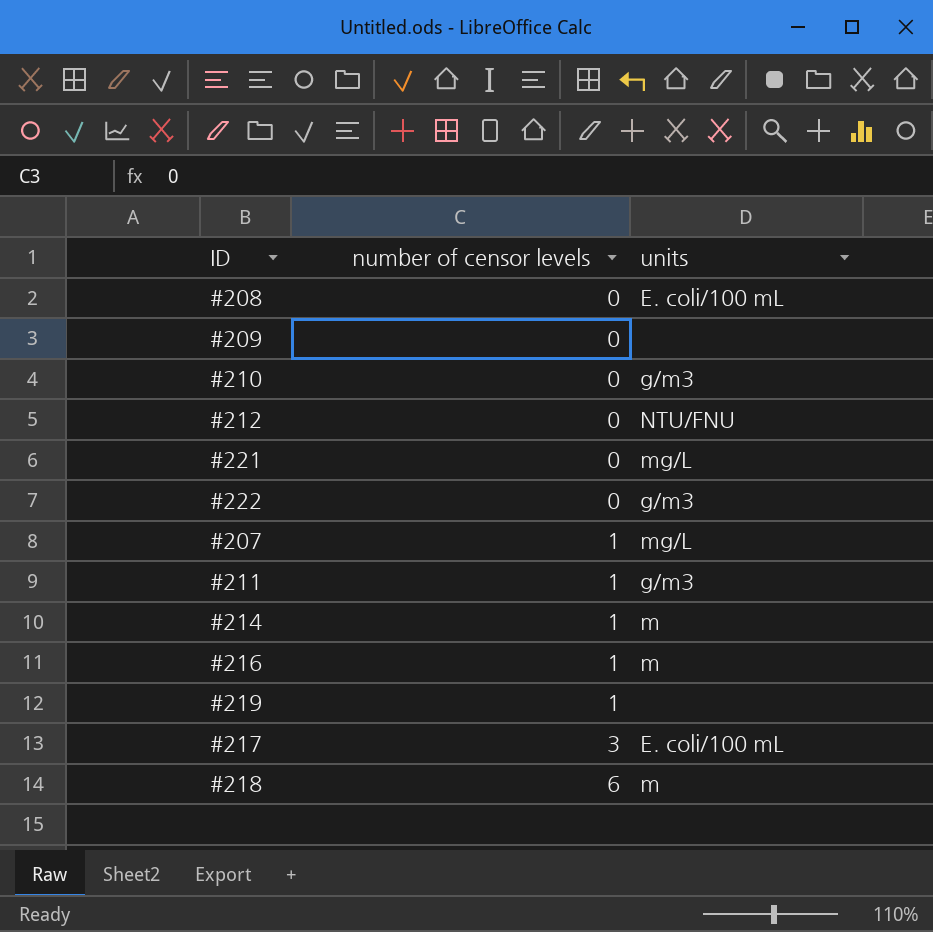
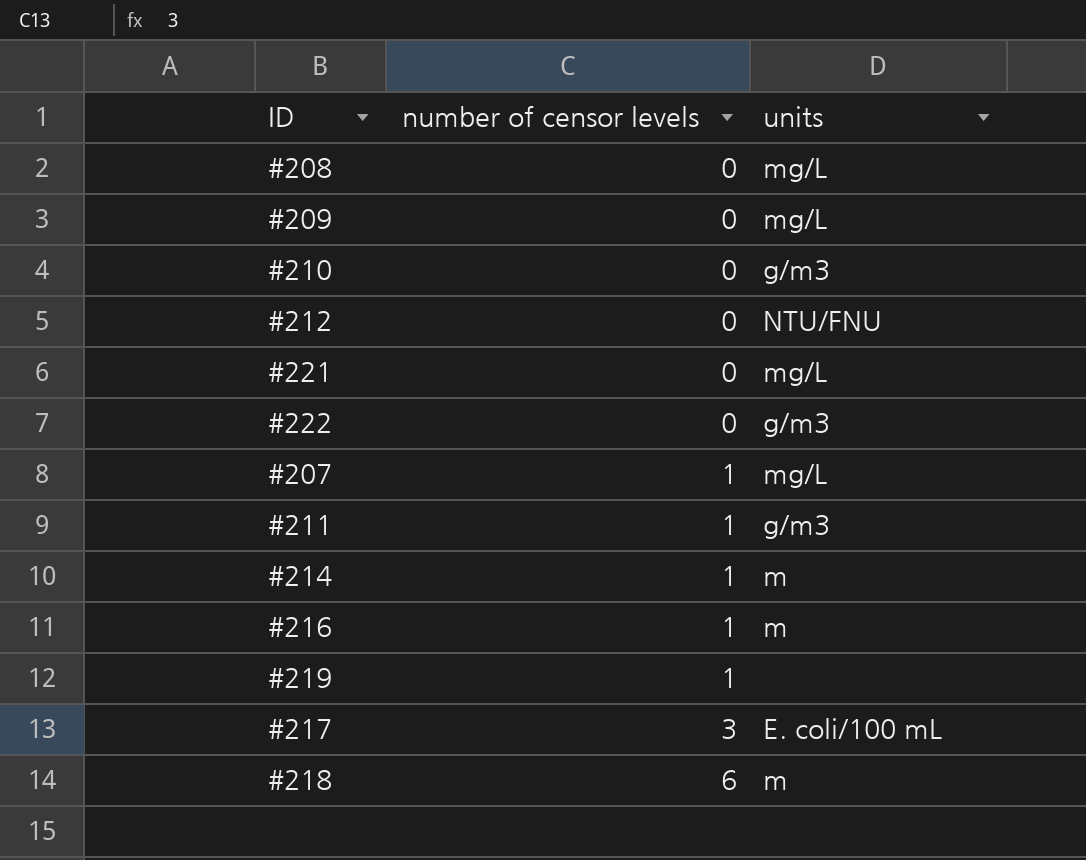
#208 | units: E. coli/100 mL -> mg/L
#209 | units: none -> mg/L

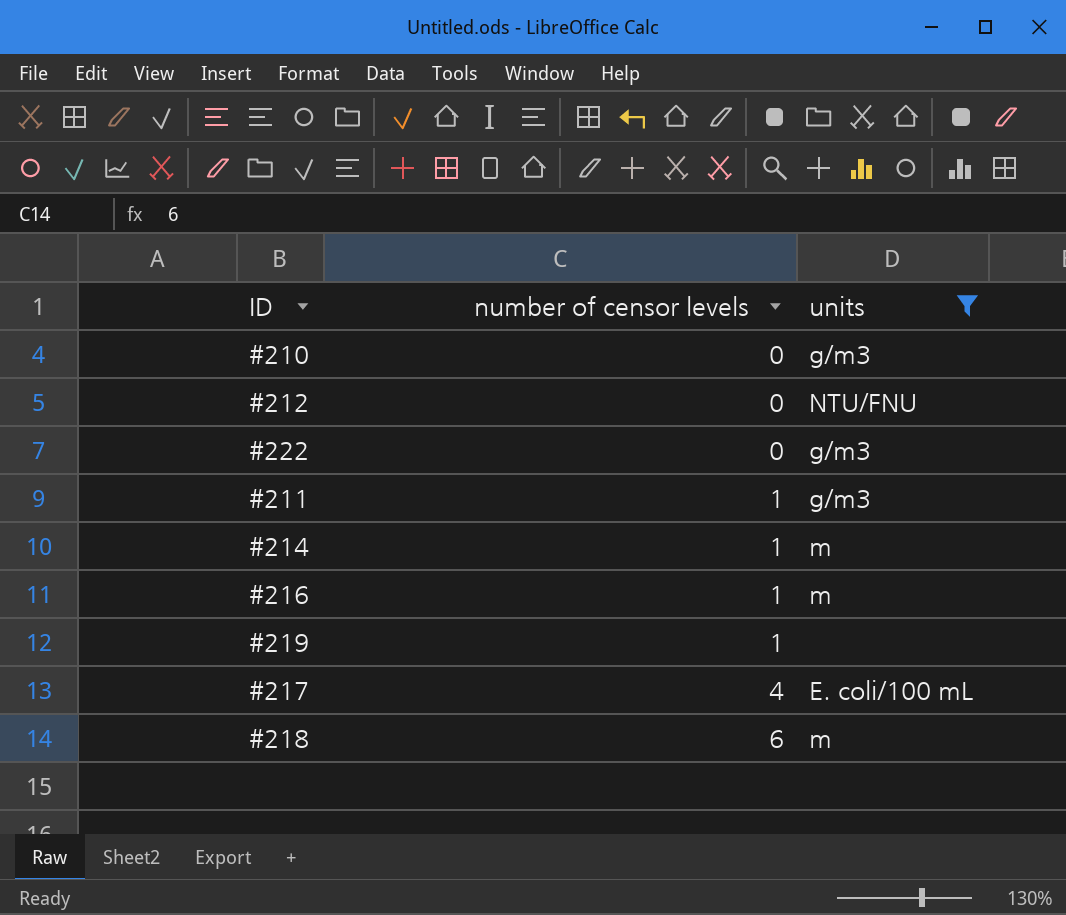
filter: none -> units != mg/L
#217 | number of censor levels: 3 -> 4

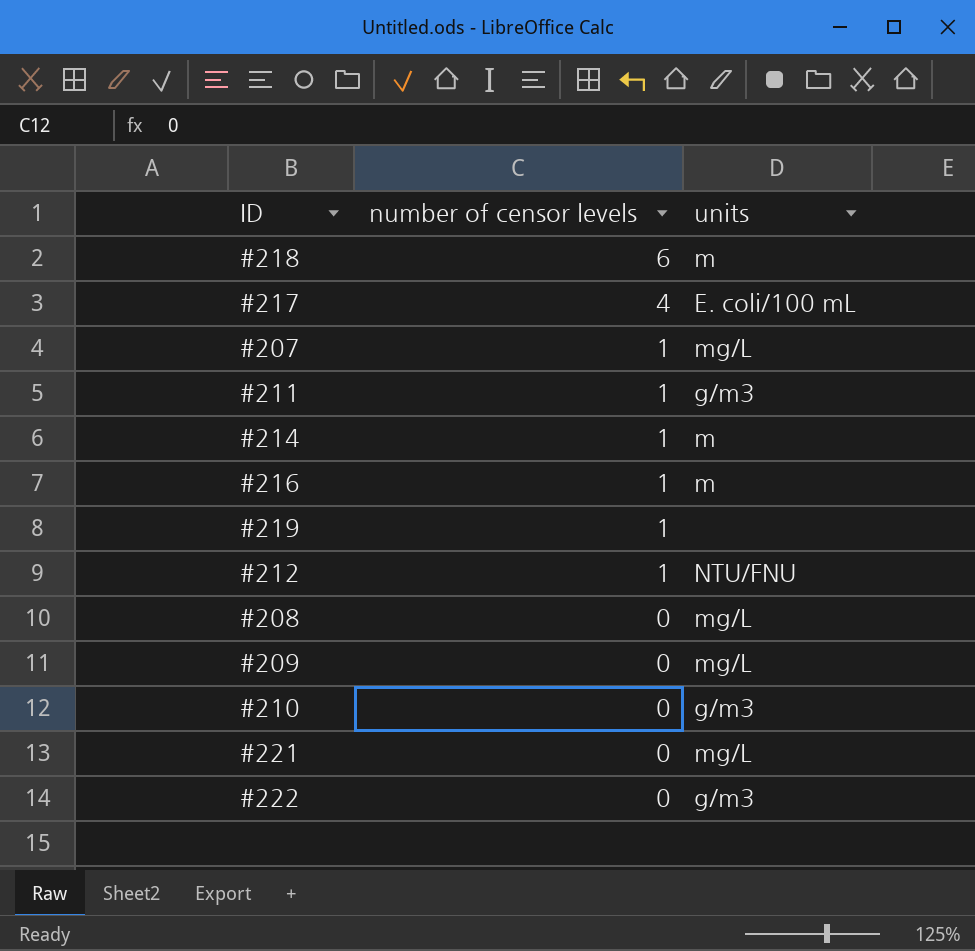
filter: units != mg/L -> none
row order: number of censor levels ascending -> number of censor levels descending
#212 | number of censor levels: 0 -> 1

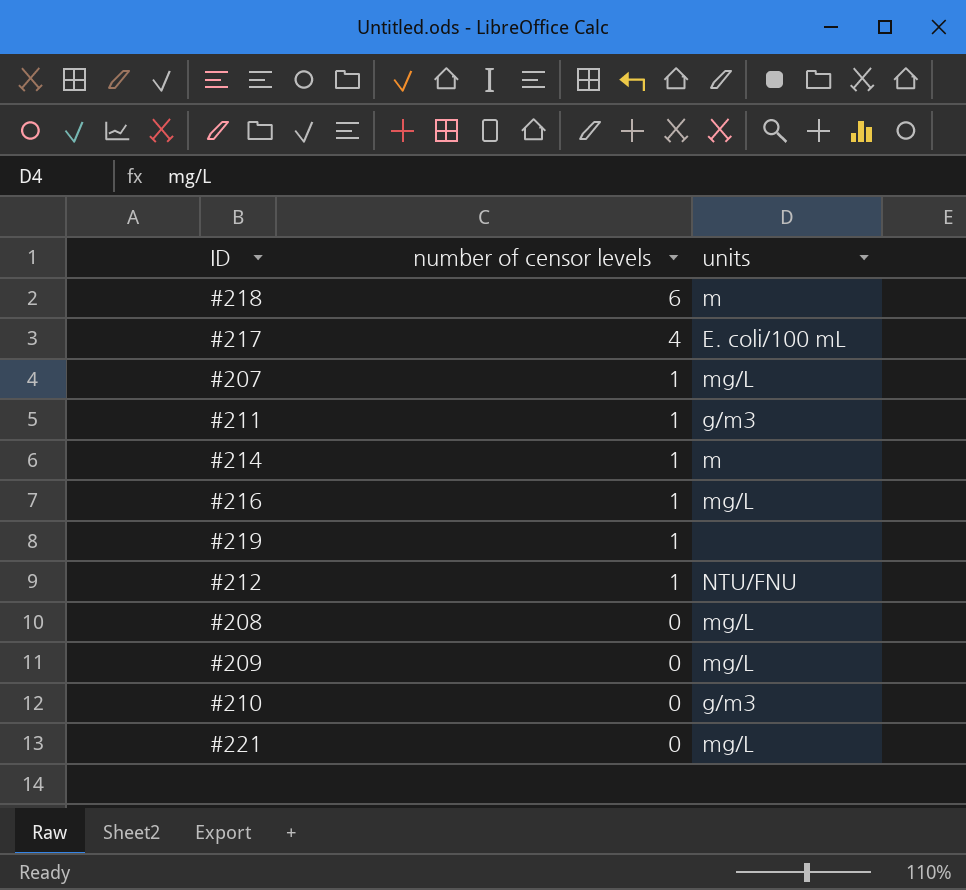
row #222: 0 | g/m3 -> none
#216 | units: m -> mg/L

